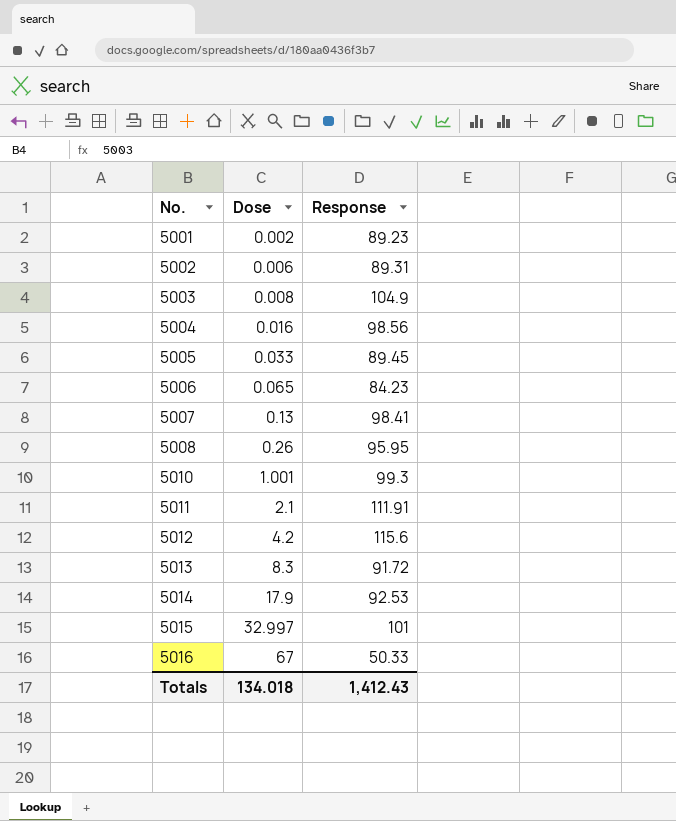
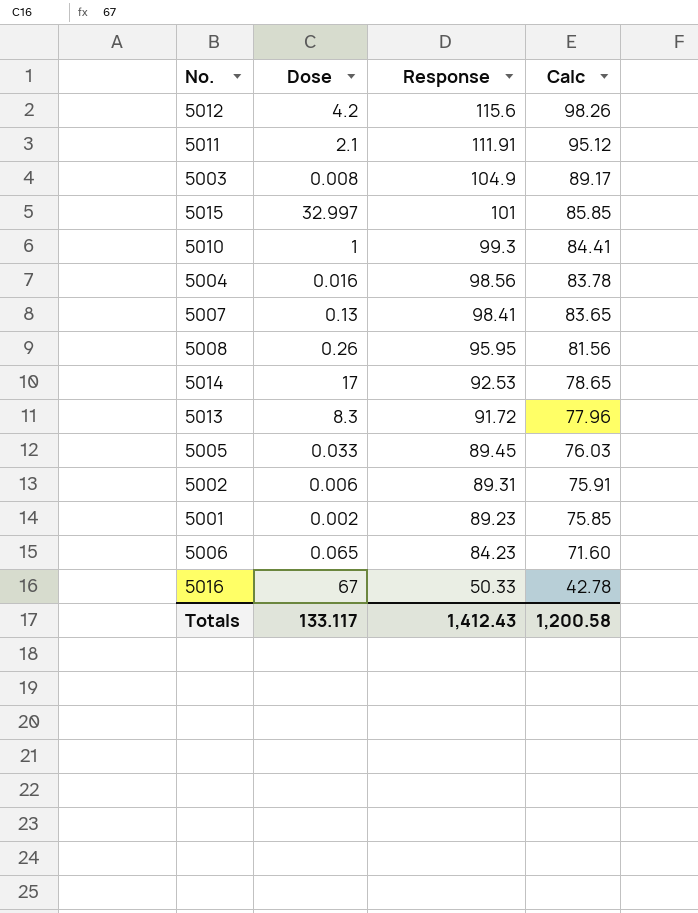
row order: No. ascending -> Response descending
column Calc | formula: none -> [Response] * 0.85
5010 | Dose: 1.001 -> 1
5014 | Dose: 17.9 -> 17
Totals | Dose: 134.018 -> 133.117

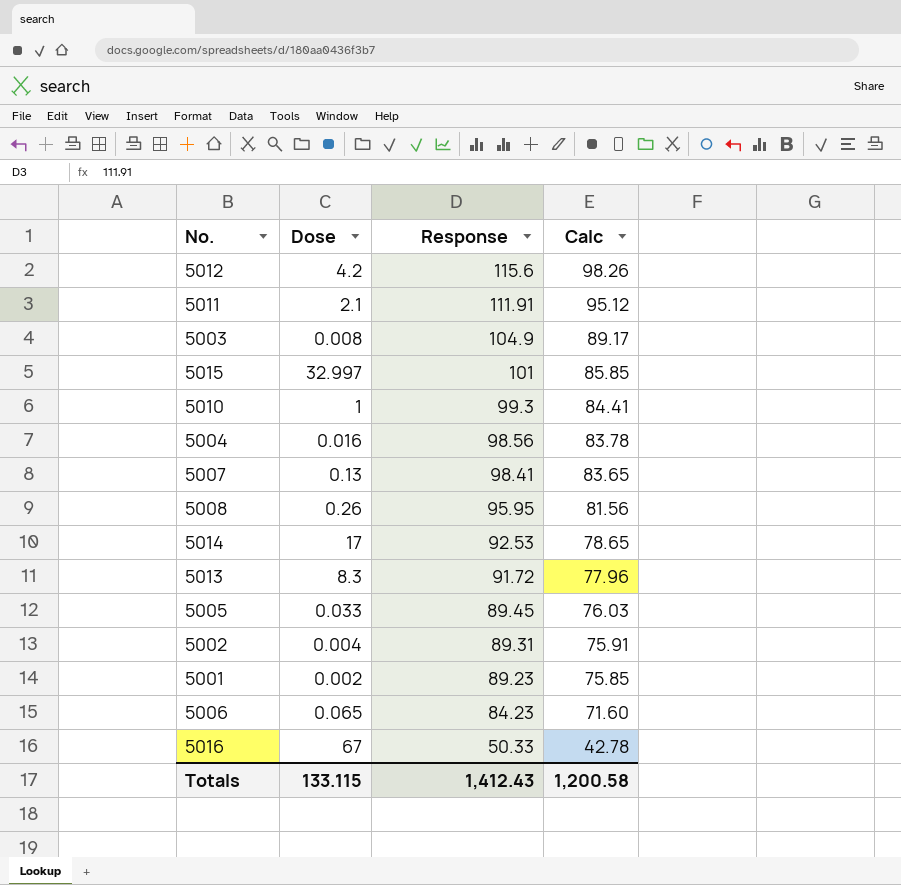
5002 | Dose: 0.006 -> 0.004
Totals | Dose: 133.117 -> 133.115

